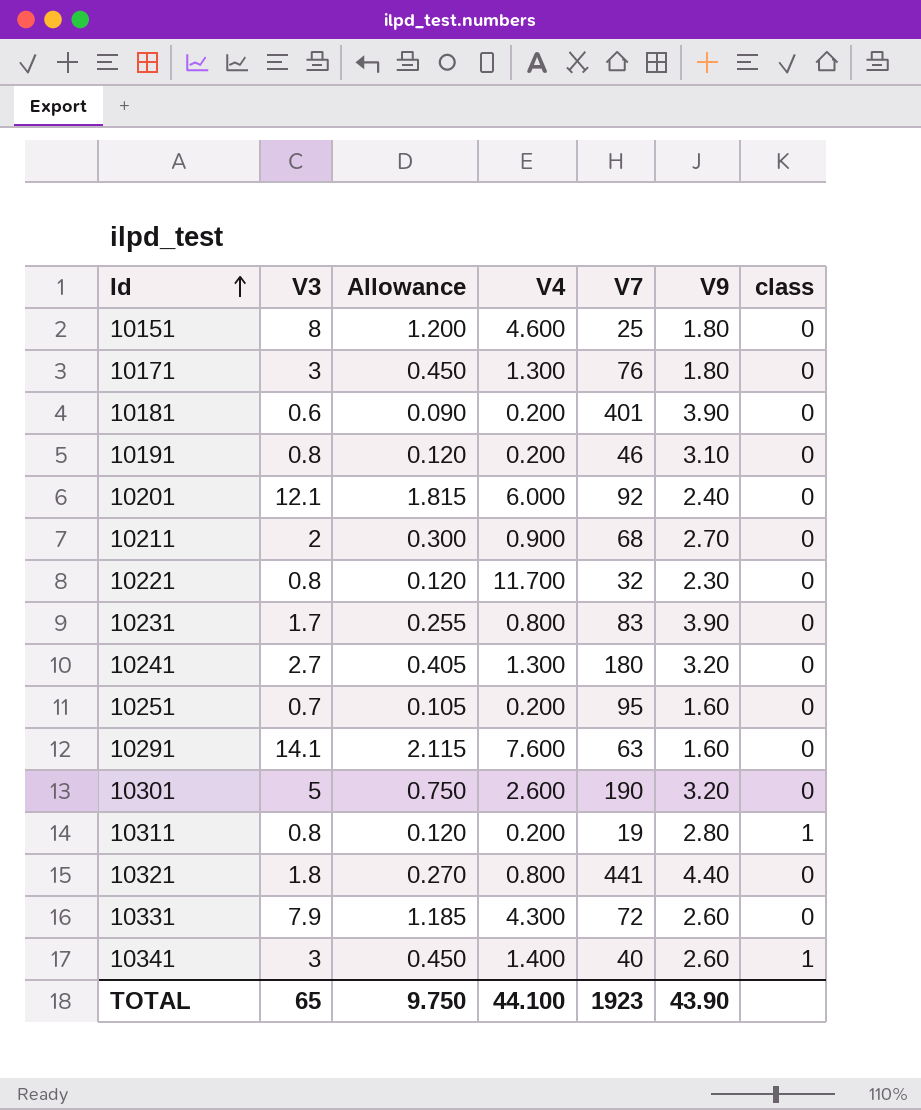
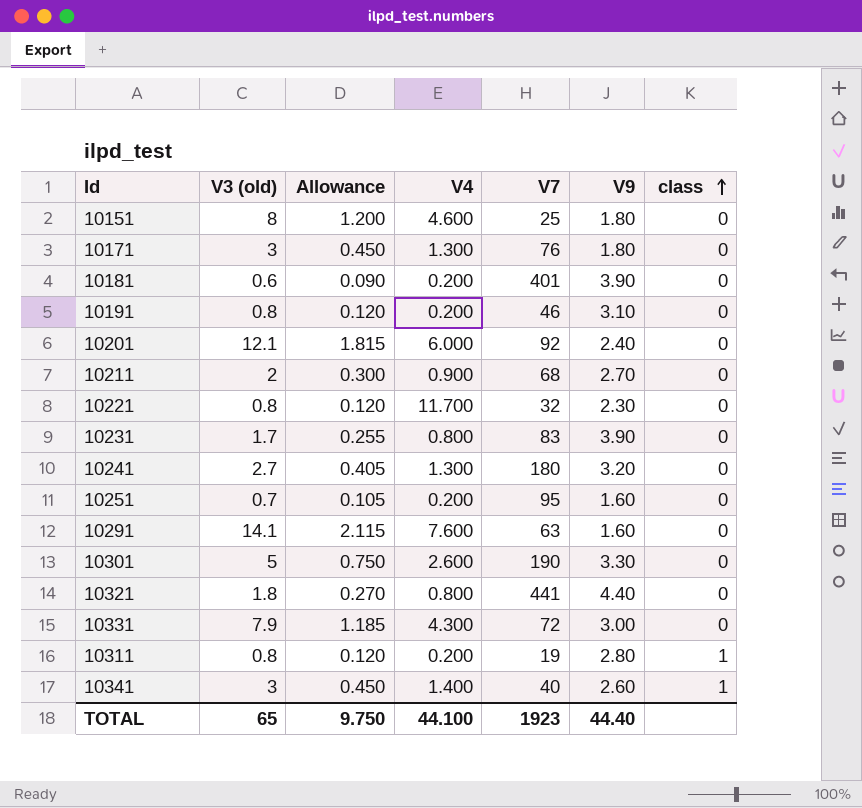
row order: Id ascending -> class ascending
column name: V3 -> V3 (old)
10301 | V9: 3.20 -> 3.30
10331 | V9: 2.60 -> 3.00
TOTAL | V9: 43.90 -> 44.40

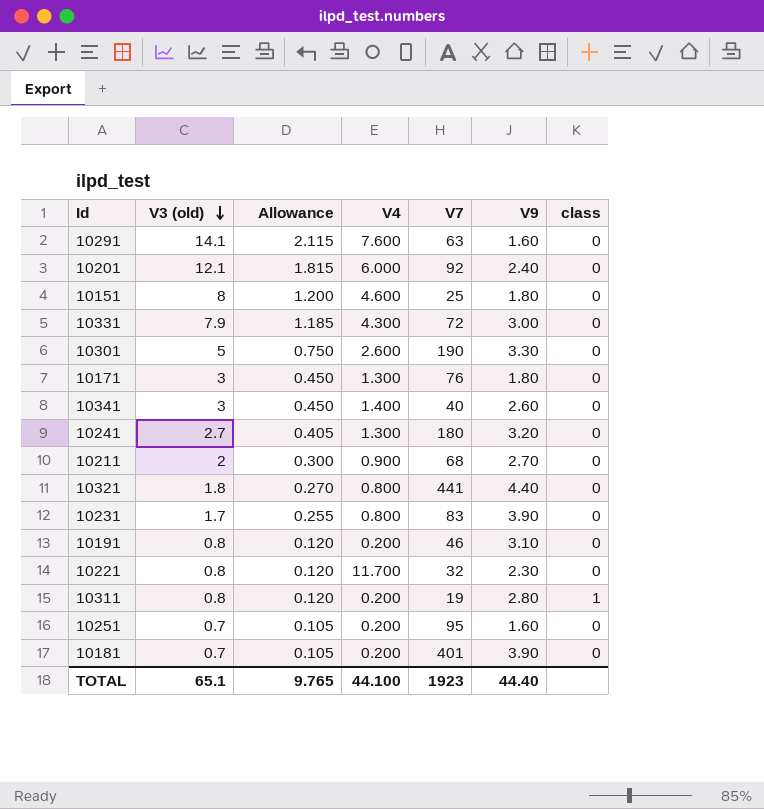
row order: class ascending -> V3 (old) descending
10341 | class: 1 -> 0
10181 | V3 (old): 0.6 -> 0.7
10181 | Allowance: 0.090 -> 0.105
TOTAL | V3 (old): 65 -> 65.1
TOTAL | Allowance: 9.750 -> 9.765

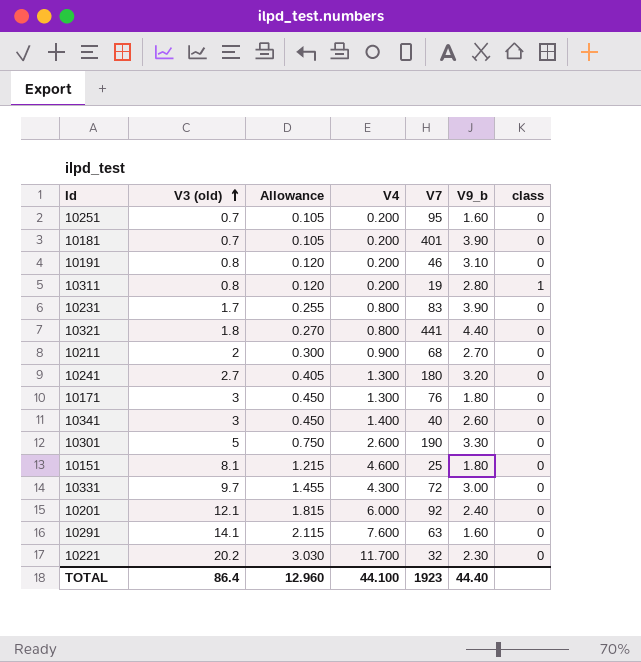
row order: V3 (old) descending -> V3 (old) ascending
column name: V9 -> V9_b
10151 | V3 (old): 8 -> 8.1
10151 | Allowance: 1.200 -> 1.215
10331 | V3 (old): 7.9 -> 9.7
10331 | Allowance: 1.185 -> 1.455
10221 | V3 (old): 0.8 -> 20.2
10221 | Allowance: 0.120 -> 3.030
TOTAL | V3 (old): 65.1 -> 86.4
TOTAL | Allowance: 9.765 -> 12.960

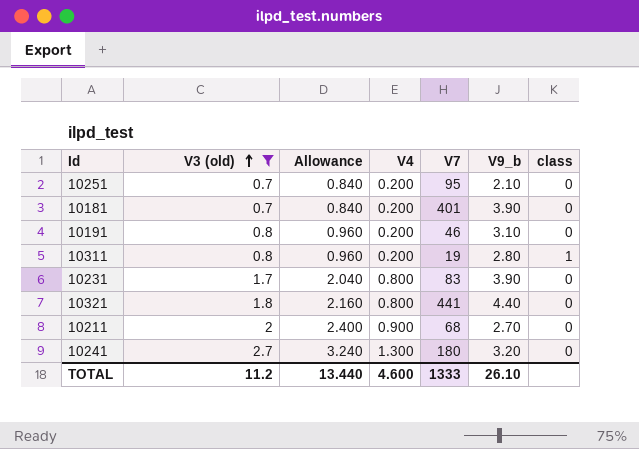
filter: none -> V3 (old) <= 2.7
column Allowance | formula: [V3 (old)] * 0.15 -> [V3 (old)] * 1.2
10251 | V9_b: 1.60 -> 2.10
TOTAL | V3 (old): 86.4 -> 11.2
TOTAL | Allowance: 12.960 -> 13.440
TOTAL | V4: 44.100 -> 4.600
TOTAL | V7: 1923 -> 1333
TOTAL | V9_b: 44.40 -> 26.10

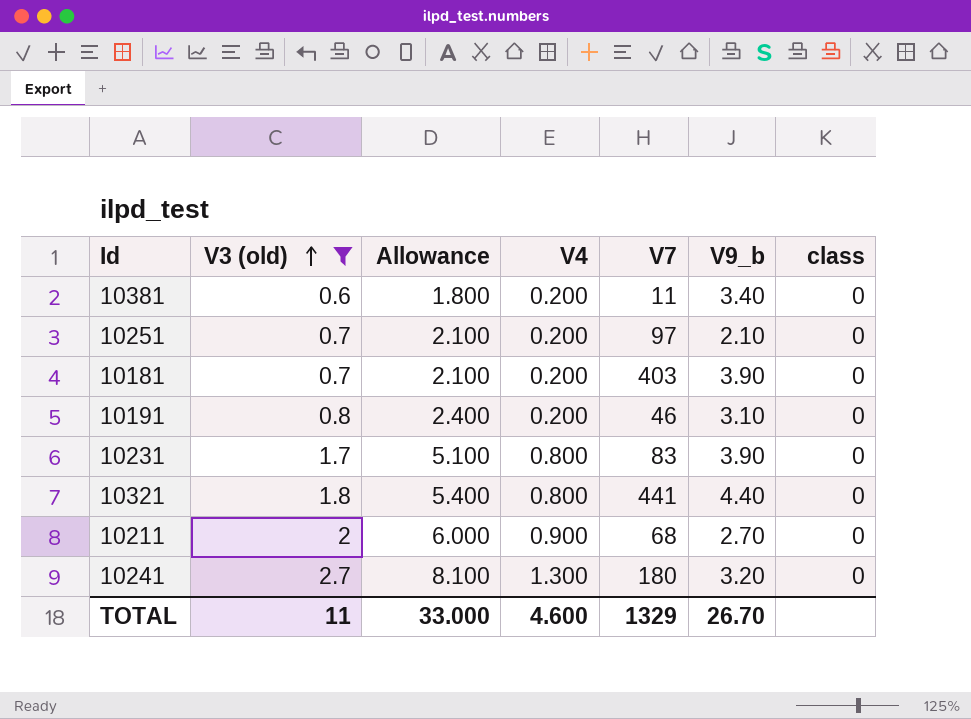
column Allowance | formula: [V3 (old)] * 1.2 -> [V3 (old)] * 3
row 10311: 0.8 | 0.960 | 0.200 | 19 | 2.80 | 1 -> none
row 10381: none -> 0.6 | 1.800 | 0.200 | 11 | 3.40 | 0
10251 | V7: 95 -> 97
10181 | V7: 401 -> 403
TOTAL | V3 (old): 11.2 -> 11
TOTAL | Allowance: 13.440 -> 33.000
TOTAL | V7: 1333 -> 1329
TOTAL | V9_b: 26.10 -> 26.70

